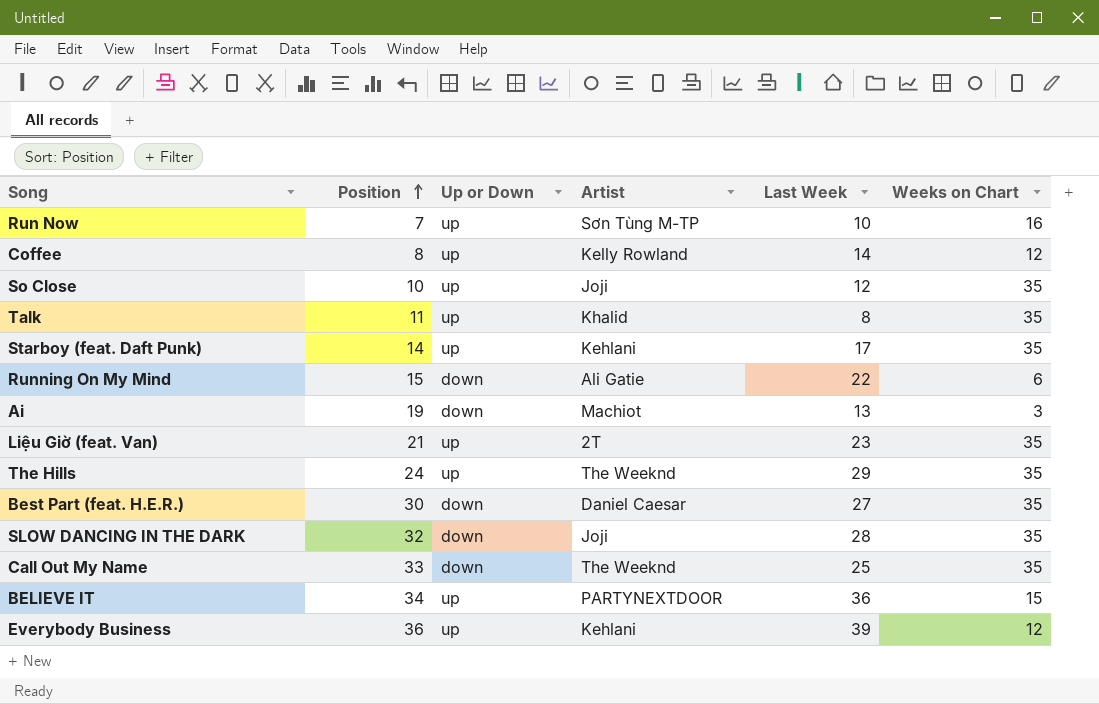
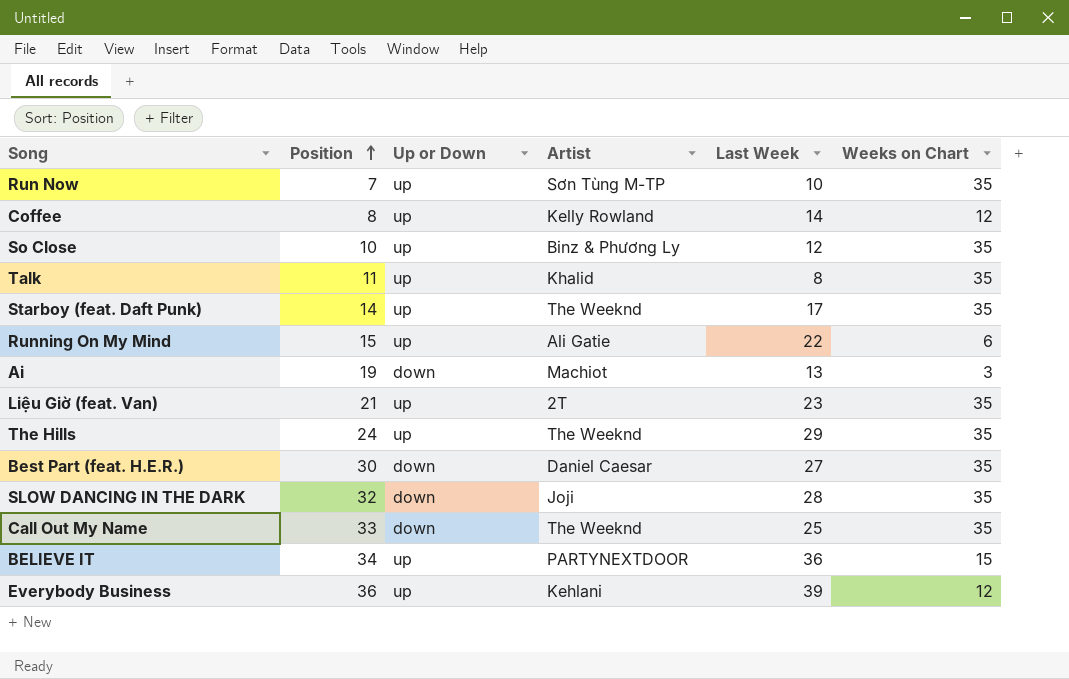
Run Now | Weeks on Chart: 16 -> 35
So Close | Artist: Joji -> Binz & Phương Ly
Starboy (feat. Daft Punk) | Artist: Kehlani -> The Weeknd
Running On My Mind | Up or Down: down -> up

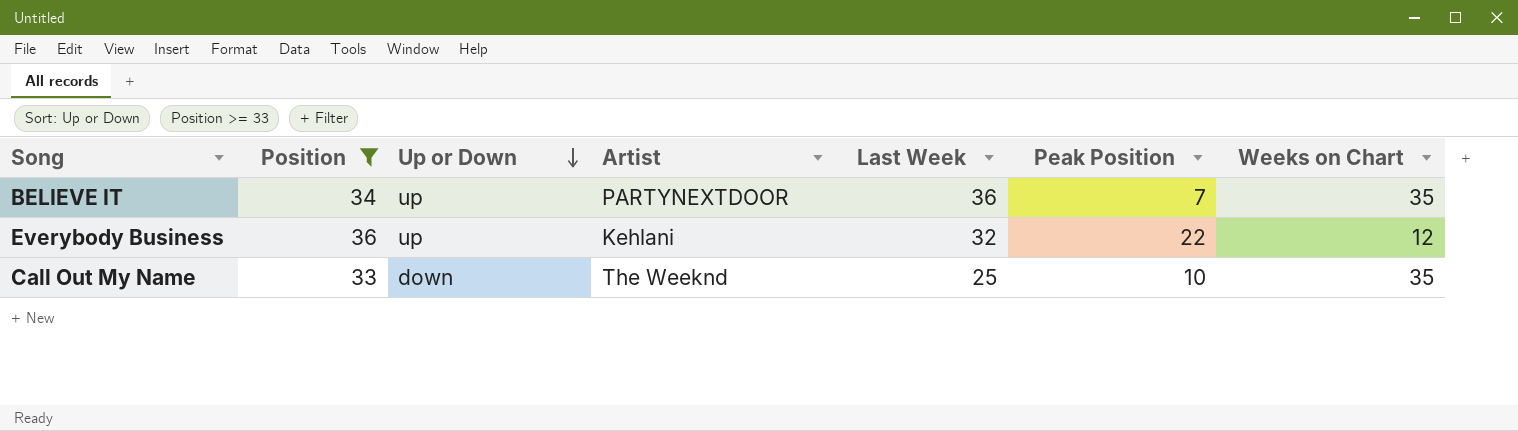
filter: none -> Position >= 33
row order: Position ascending -> Up or Down descending
column Peak Position | position: none -> 6
BELIEVE IT | Weeks on Chart: 15 -> 35
Everybody Business | Last Week: 39 -> 32

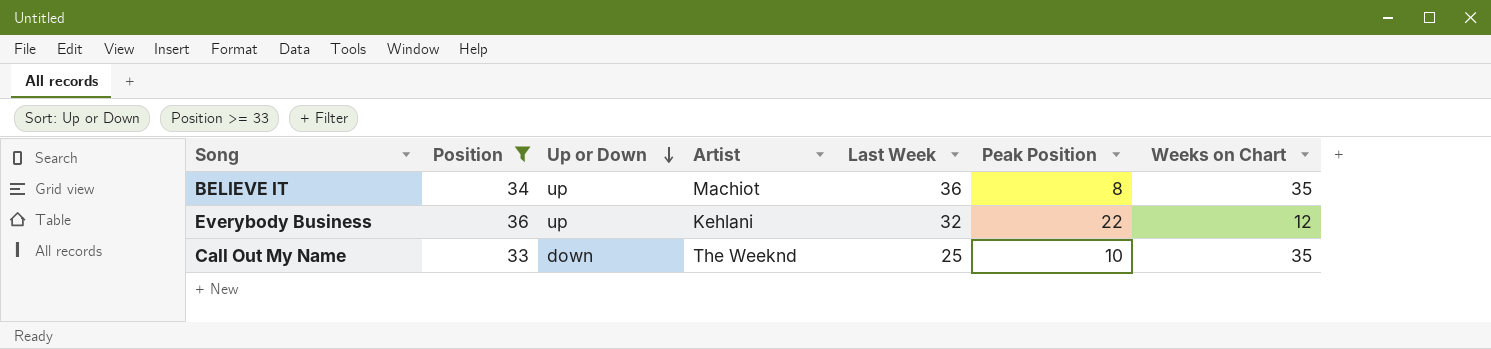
BELIEVE IT | Artist: PARTYNEXTDOOR -> Machiot
BELIEVE IT | Peak Position: 7 -> 8

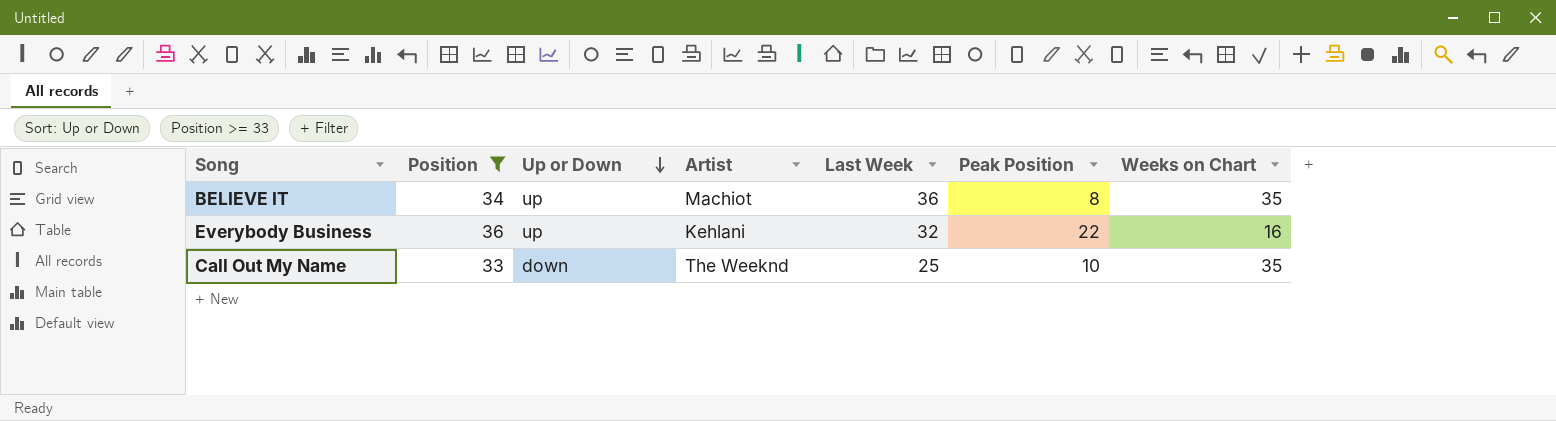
Everybody Business | Weeks on Chart: 12 -> 16

